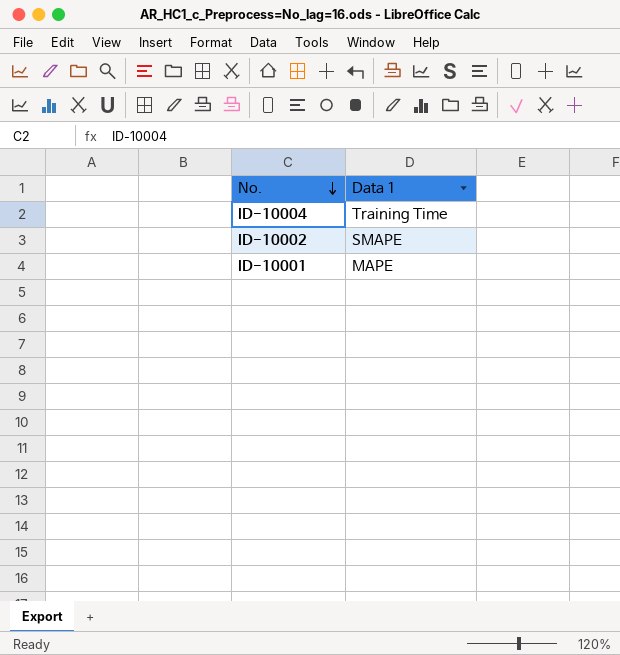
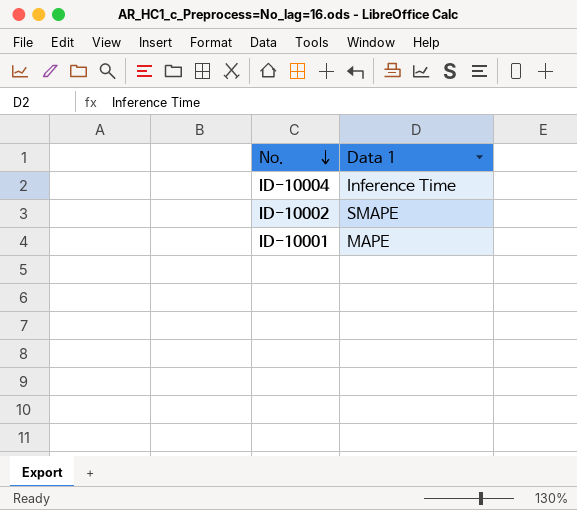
ID-10004 | Data 1: Training Time -> Inference Time

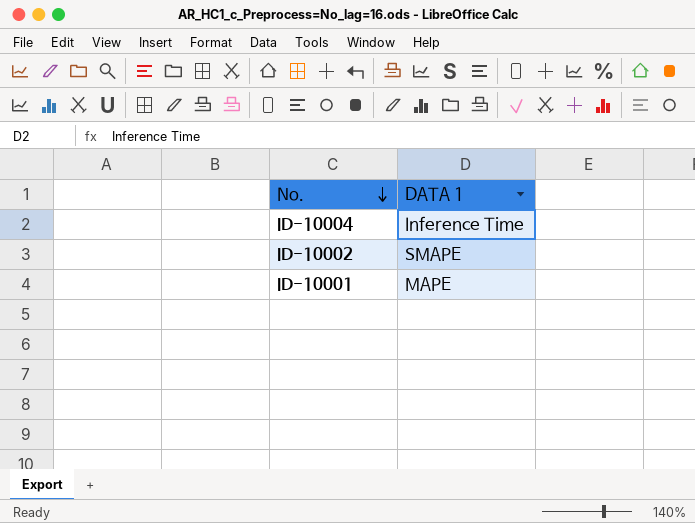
column name: Data 1 -> DATA 1

